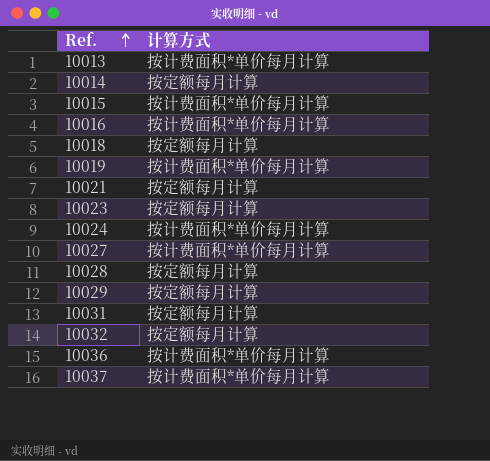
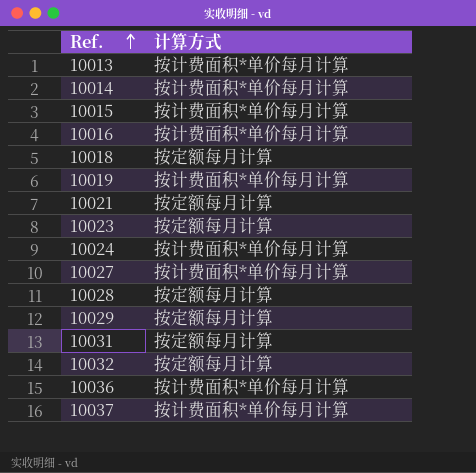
10014 | 计算方式: 按定额每月计算 -> 按计费面积*单价每月计算

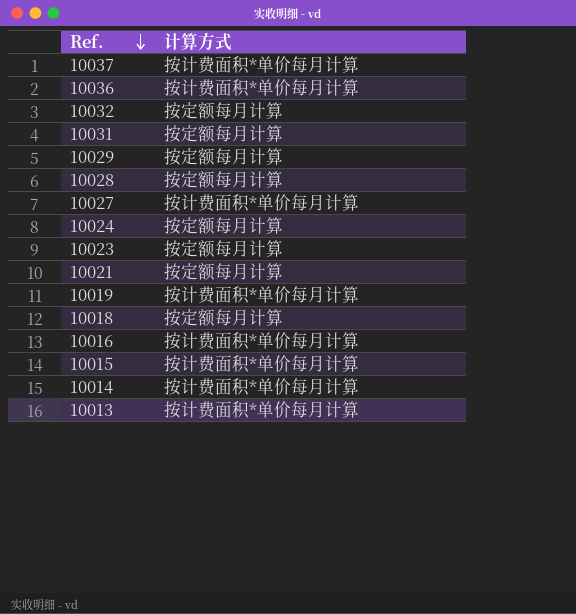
row order: Ref. ascending -> Ref. descending
10024 | 计算方式: 按计费面积*单价每月计算 -> 按定额每月计算

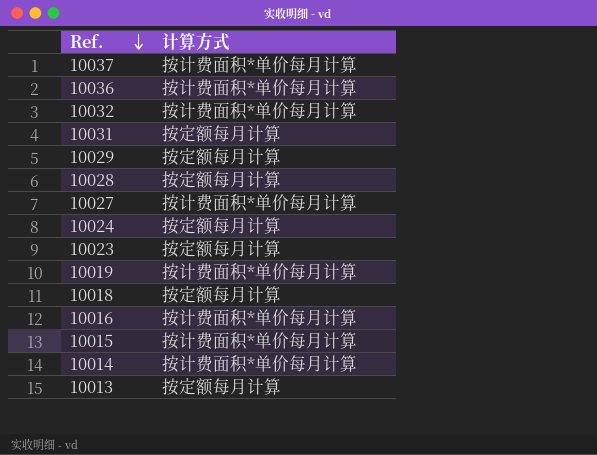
row 10021: 按定额每月计算 -> none
10032 | 计算方式: 按定额每月计算 -> 按计费面积*单价每月计算
10013 | 计算方式: 按计费面积*单价每月计算 -> 按定额每月计算

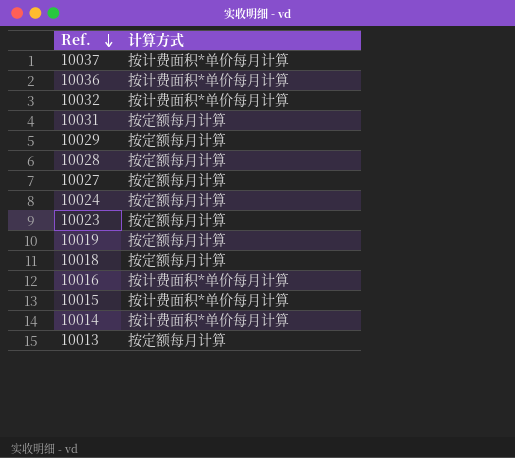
10027 | 计算方式: 按计费面积*单价每月计算 -> 按定额每月计算
10019 | 计算方式: 按计费面积*单价每月计算 -> 按定额每月计算

